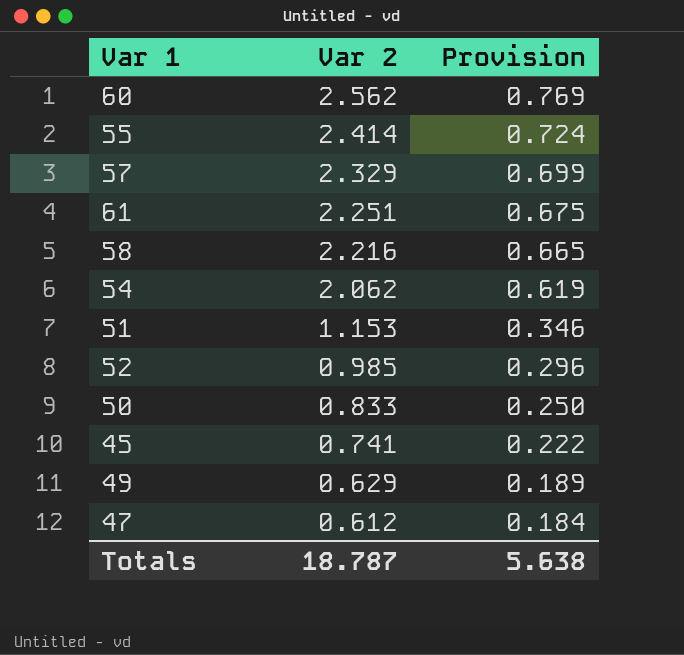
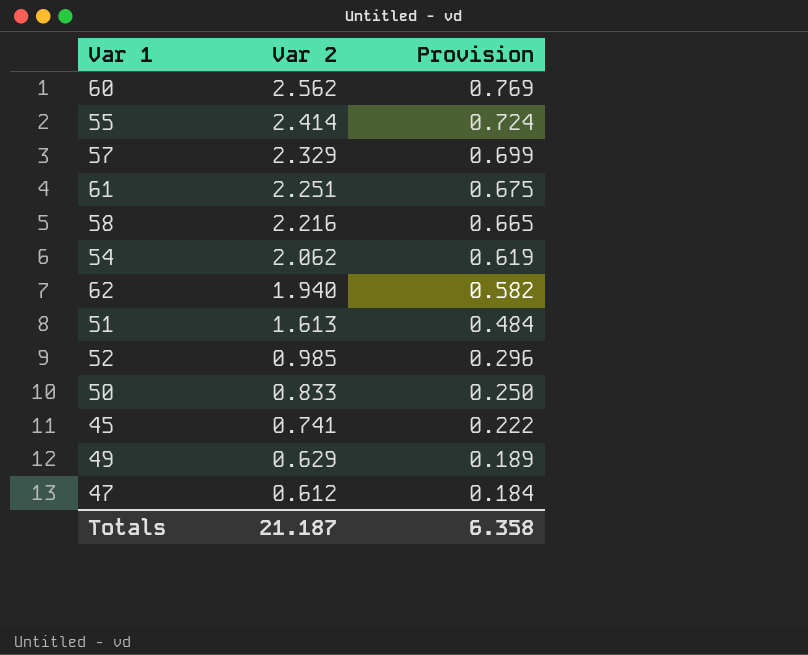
row 62: none -> 1.940 | 0.582
51 | Var 2: 1.153 -> 1.613
51 | Provision: 0.346 -> 0.484
Totals | Var 2: 18.787 -> 21.187
Totals | Provision: 5.638 -> 6.358

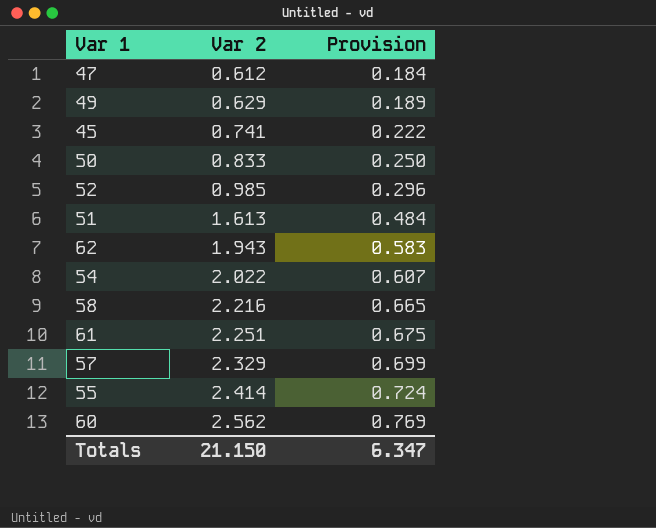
row order: Var 2 descending -> Var 2 ascending
62 | Var 2: 1.940 -> 1.943
62 | Provision: 0.582 -> 0.583
54 | Var 2: 2.062 -> 2.022
54 | Provision: 0.619 -> 0.607
Totals | Var 2: 21.187 -> 21.150
Totals | Provision: 6.358 -> 6.347

